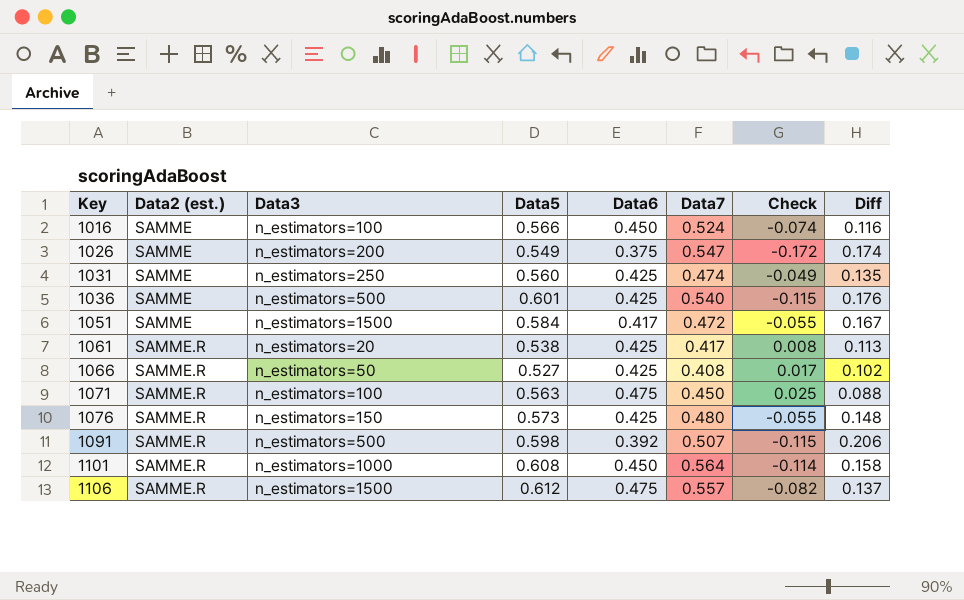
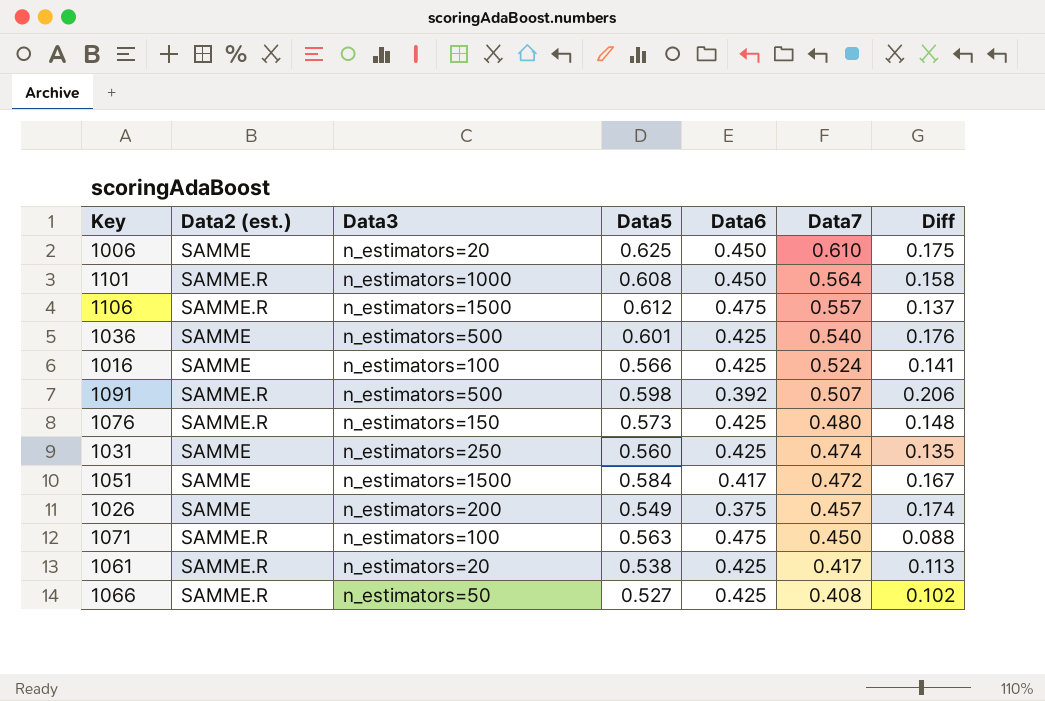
row order: Key ascending -> Data7 descending
column Check | formula: [Data6] - [Data7] -> none
row 1006: none -> SAMME | n_estimators=20 | 0.625 | 0.450 | 0.610 | 0.175
1016 | Data6: 0.450 -> 0.425
1016 | Diff: 0.116 -> 0.141
1026 | Data7: 0.547 -> 0.457

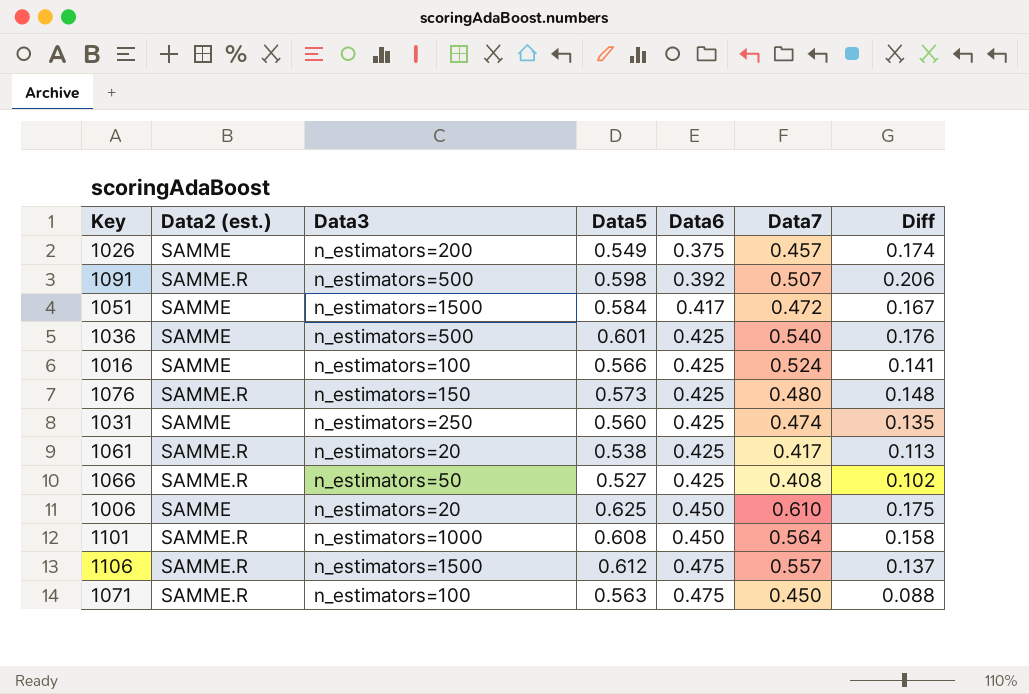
row order: Data7 descending -> Data6 ascending

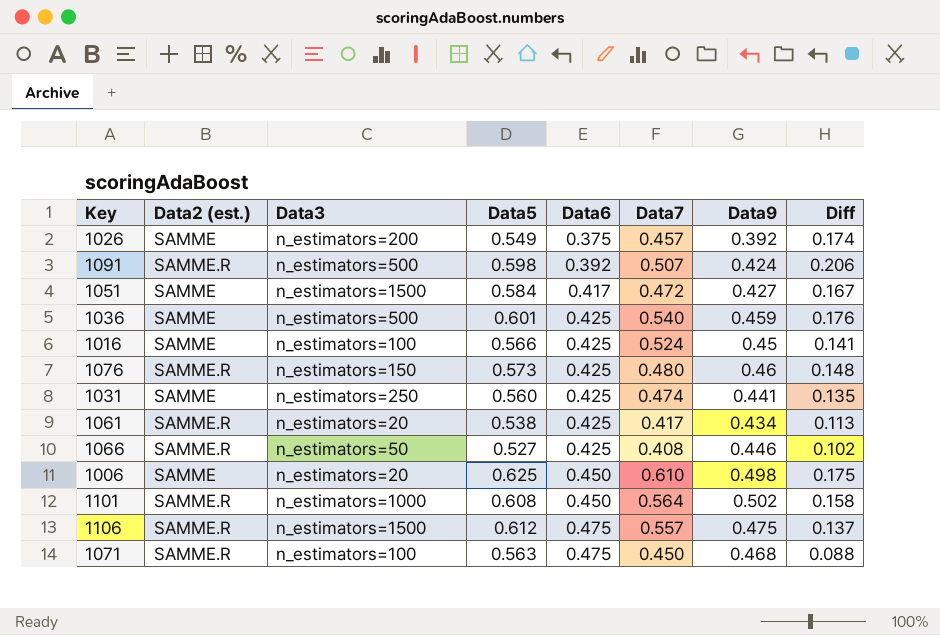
column Data9 | position: none -> 7

